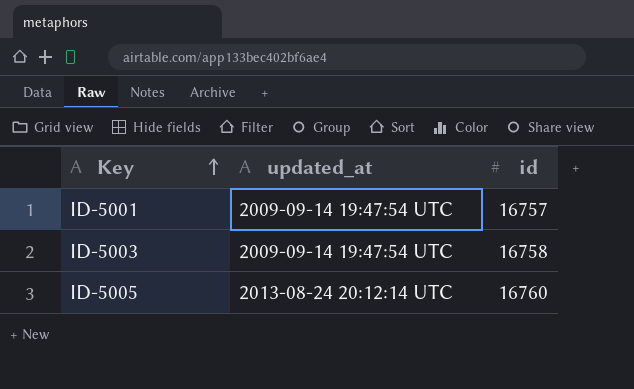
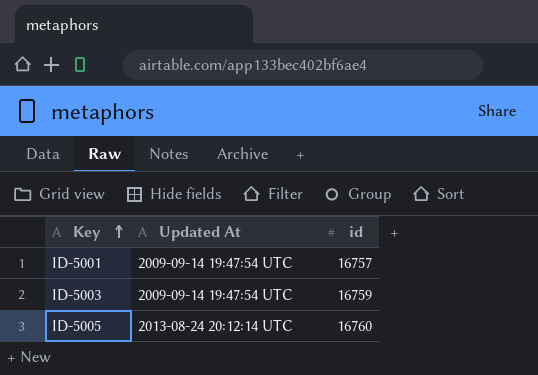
column name: updated_at -> Updated At
ID-5003 | id: 16758 -> 16759

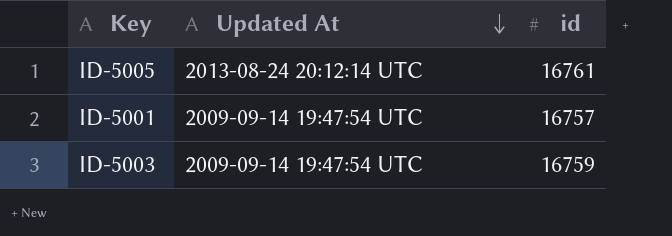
row order: Key ascending -> Updated At descending
ID-5005 | id: 16760 -> 16761

